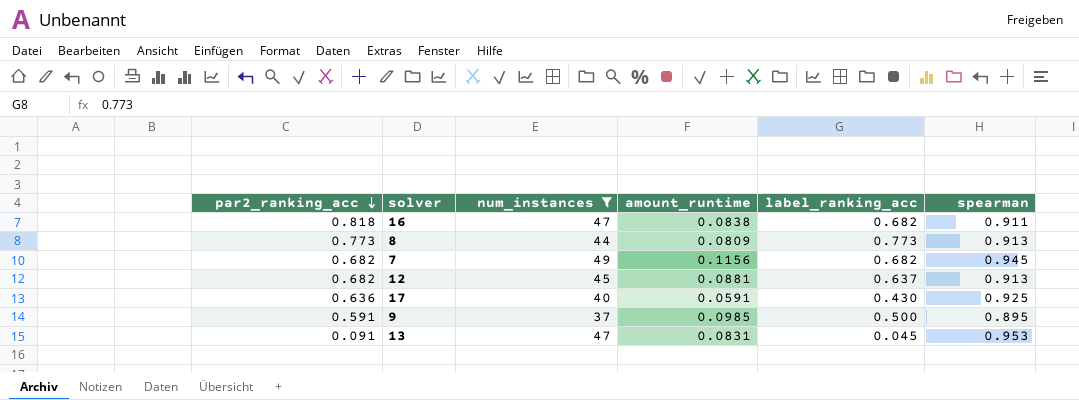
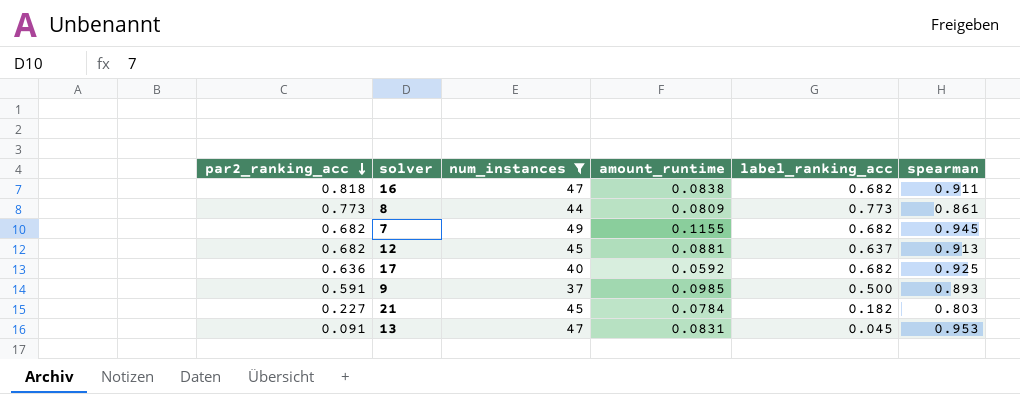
8 | spearman: 0.913 -> 0.861
7 | amount_runtime: 0.1156 -> 0.1155
17 | amount_runtime: 0.0591 -> 0.0592
17 | label_ranking_acc: 0.430 -> 0.682
9 | spearman: 0.895 -> 0.893
row 21: none -> 0.227 | 45 | 0.0784 | 0.182 | 0.803

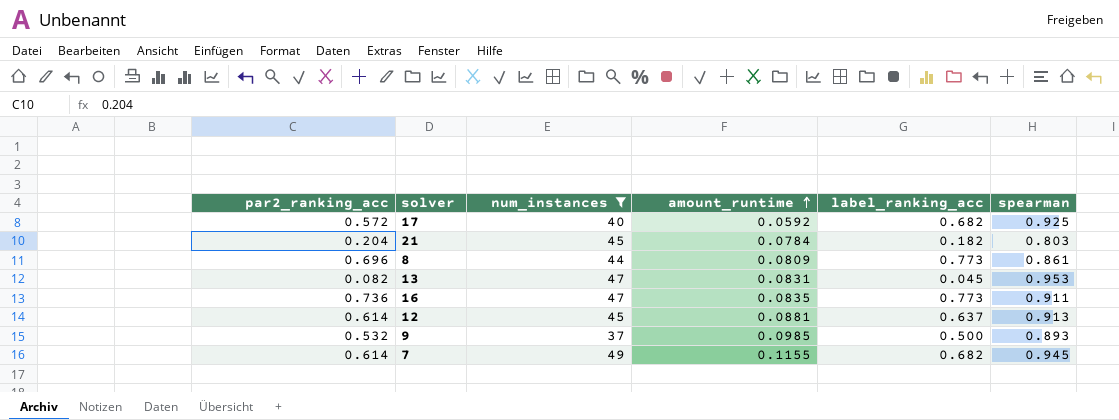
row order: par2_ranking_acc descending -> amount_runtime ascending
17 | par2_ranking_acc: 0.636 -> 0.572
21 | par2_ranking_acc: 0.227 -> 0.204
8 | par2_ranking_acc: 0.773 -> 0.696
13 | par2_ranking_acc: 0.091 -> 0.082
16 | par2_ranking_acc: 0.818 -> 0.736
16 | amount_runtime: 0.0838 -> 0.0835
16 | label_ranking_acc: 0.682 -> 0.773
12 | par2_ranking_acc: 0.682 -> 0.614
9 | par2_ranking_acc: 0.591 -> 0.532
7 | par2_ranking_acc: 0.682 -> 0.614

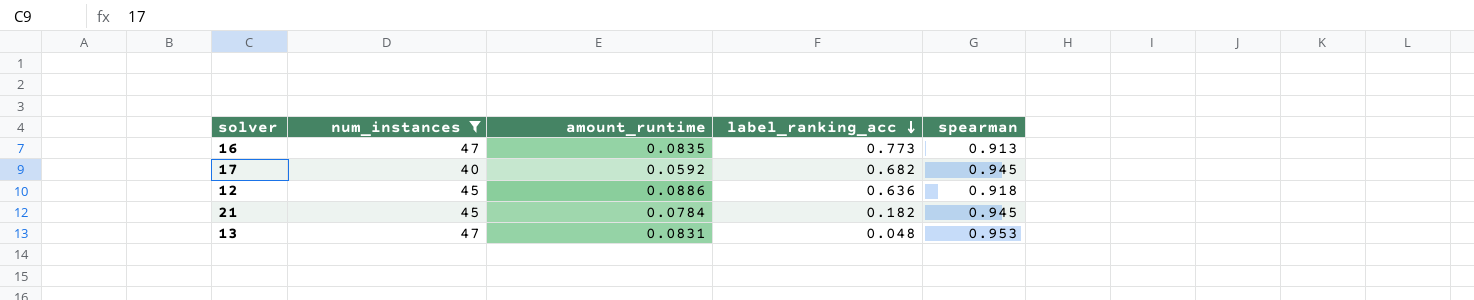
row order: amount_runtime ascending -> label_ranking_acc descending
column par2_ranking_acc | position: 1 -> none
row 8: 0.696 | 44 | 0.0809 | 0.773 | 0.861 -> none
row 9: 0.532 | 37 | 0.0985 | 0.500 | 0.893 -> none
row 7: 0.614 | 49 | 0.1155 | 0.682 | 0.945 -> none
16 | spearman: 0.911 -> 0.913
17 | spearman: 0.925 -> 0.945
12 | amount_runtime: 0.0881 -> 0.0886
12 | label_ranking_acc: 0.637 -> 0.636
12 | spearman: 0.913 -> 0.918
21 | spearman: 0.803 -> 0.945
13 | label_ranking_acc: 0.045 -> 0.048

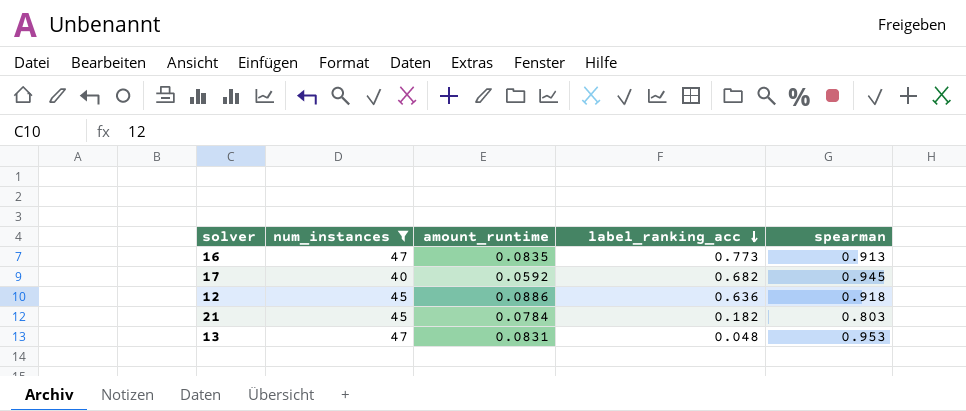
21 | spearman: 0.945 -> 0.803

